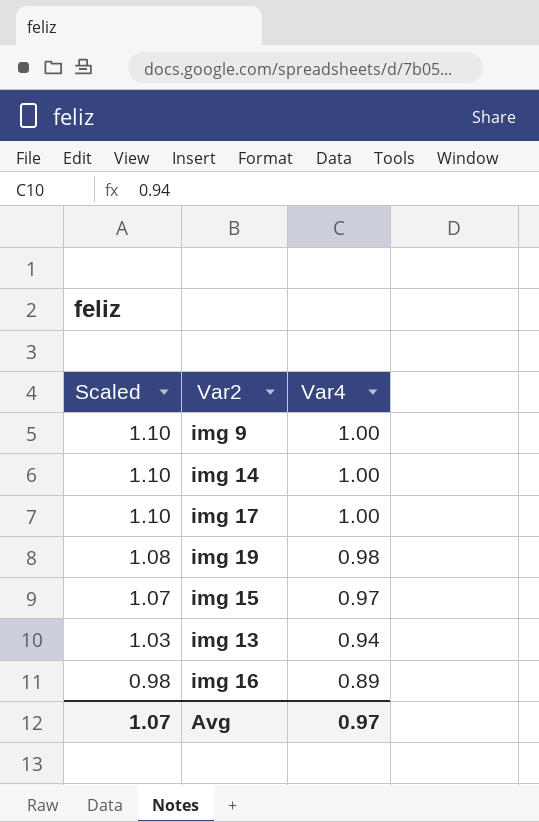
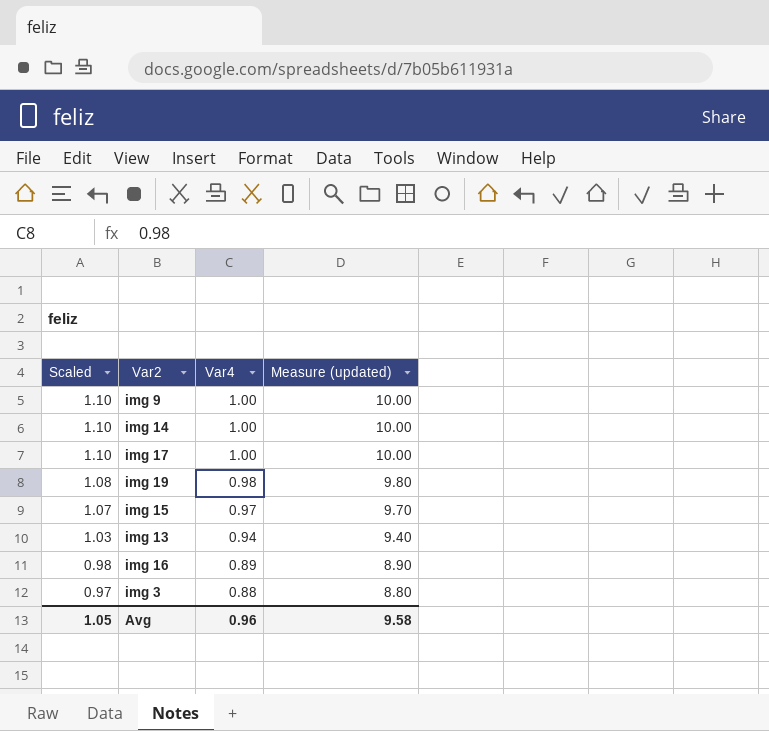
column Measure (updated) | formula: none -> [Var4] * 10
row img 3: none -> 0.97 | 0.88 | 8.80
Avg | Scaled: 1.07 -> 1.05
Avg | Var4: 0.97 -> 0.96

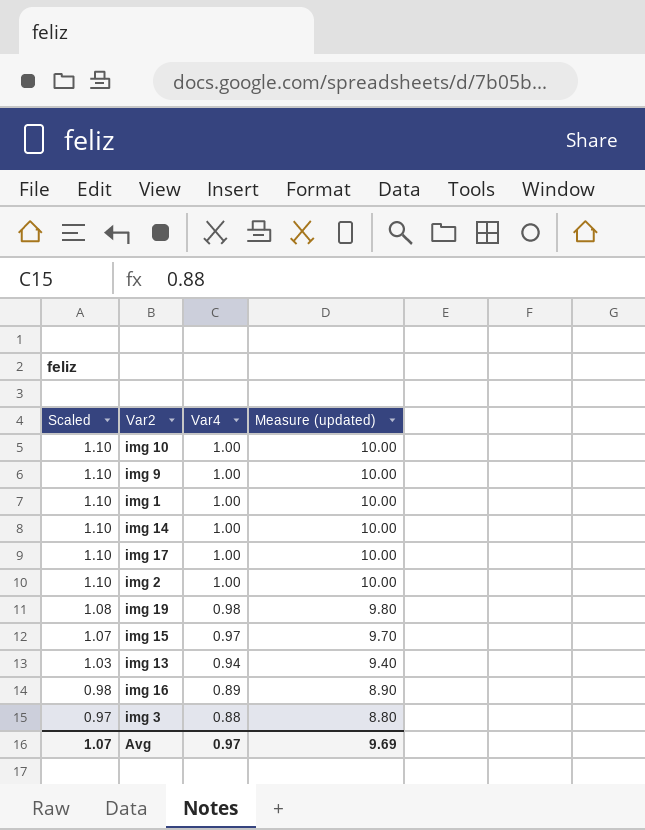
row img 10: none -> 1.10 | 1.00 | 10.00
row img 1: none -> 1.10 | 1.00 | 10.00
row img 2: none -> 1.10 | 1.00 | 10.00
Avg | Scaled: 1.05 -> 1.07
Avg | Var4: 0.96 -> 0.97
Avg | Measure (updated): 9.58 -> 9.69

